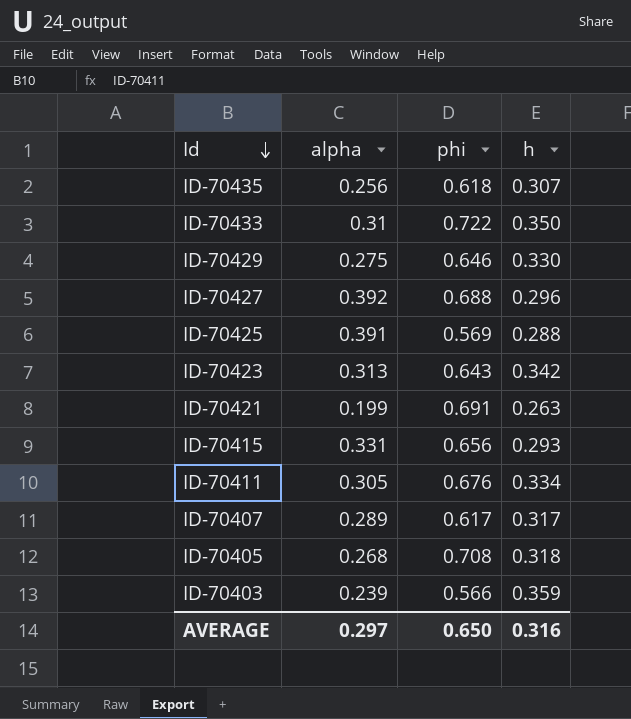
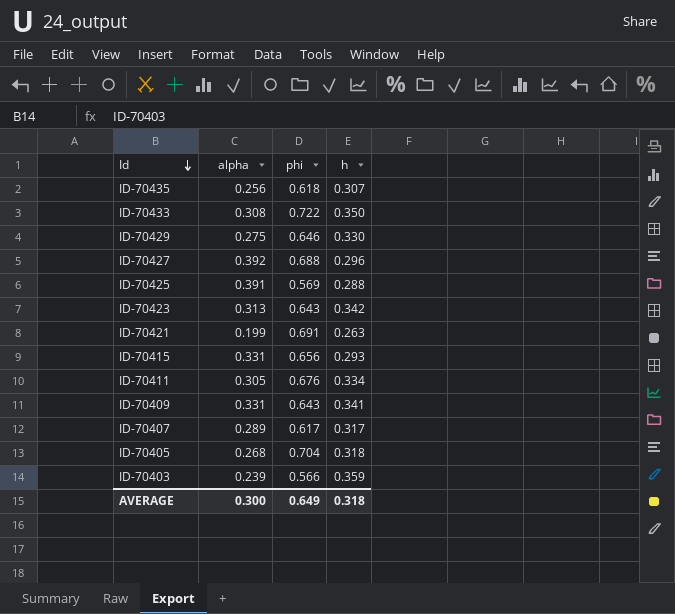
ID-70433 | alpha: 0.31 -> 0.308
row ID-70409: none -> 0.331 | 0.643 | 0.341
ID-70405 | phi: 0.708 -> 0.704
AVERAGE | alpha: 0.297 -> 0.300
AVERAGE | phi: 0.650 -> 0.649
AVERAGE | h: 0.316 -> 0.318

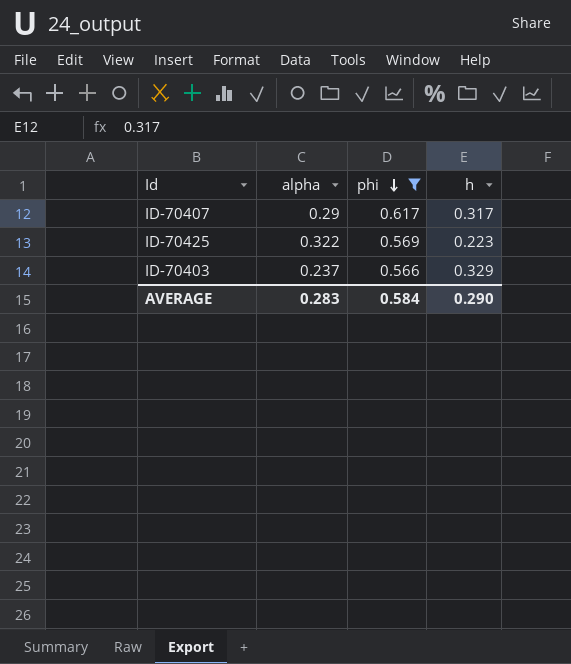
filter: none -> phi <= 0.617
row order: Id descending -> phi descending
ID-70407 | alpha: 0.289 -> 0.29
ID-70425 | alpha: 0.391 -> 0.322
ID-70425 | h: 0.288 -> 0.223
ID-70403 | alpha: 0.239 -> 0.237
ID-70403 | h: 0.359 -> 0.329
AVERAGE | alpha: 0.300 -> 0.283
AVERAGE | phi: 0.649 -> 0.584
AVERAGE | h: 0.318 -> 0.290

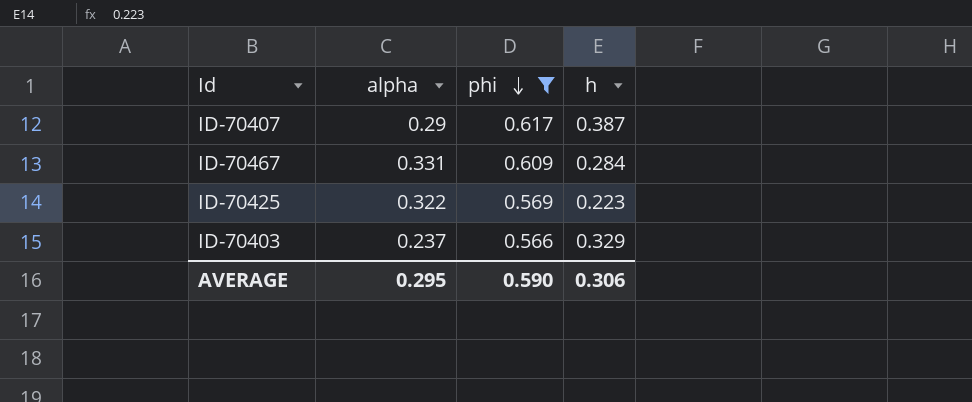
ID-70407 | h: 0.317 -> 0.387
row ID-70467: none -> 0.331 | 0.609 | 0.284
AVERAGE | alpha: 0.283 -> 0.295
AVERAGE | phi: 0.584 -> 0.590
AVERAGE | h: 0.290 -> 0.306

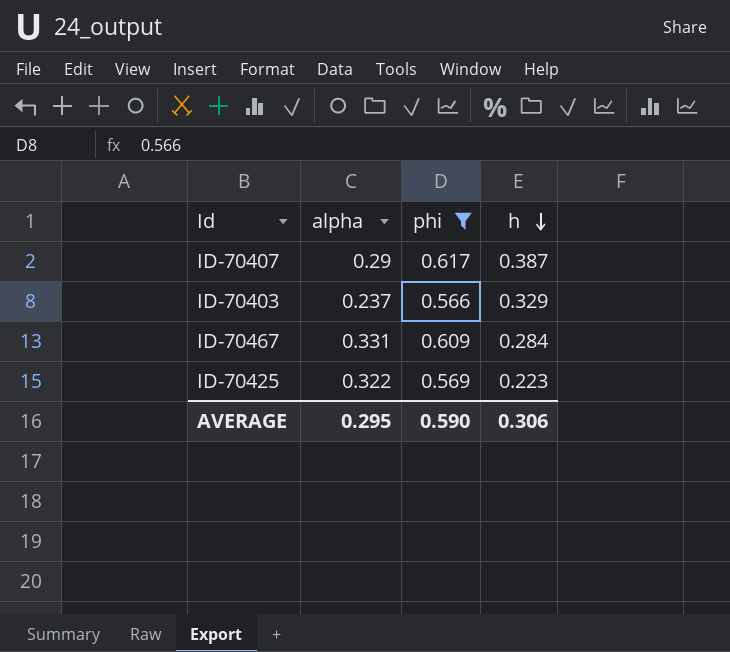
row order: phi descending -> h descending

